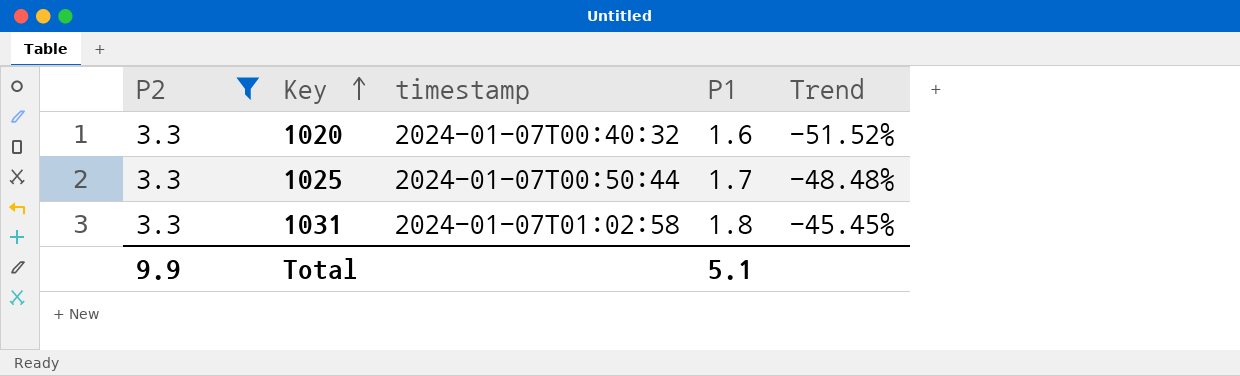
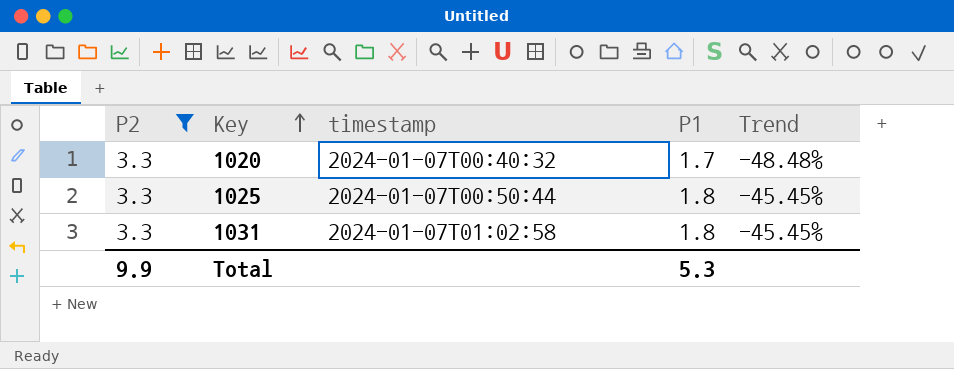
1020 | P1: 1.6 -> 1.7
1020 | Trend: -51.52% -> -48.48%
1025 | P1: 1.7 -> 1.8
1025 | Trend: -48.48% -> -45.45%
Total | P1: 5.1 -> 5.3

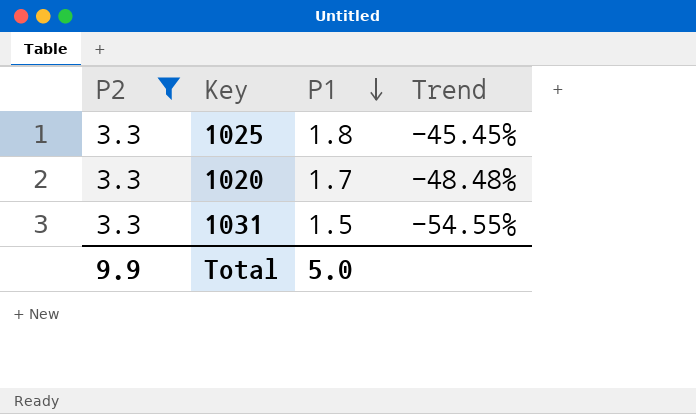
row order: Key ascending -> P1 descending
column timestamp | position: 3 -> none
1031 | P1: 1.8 -> 1.5
1031 | Trend: -45.45% -> -54.55%
Total | P1: 5.3 -> 5.0

